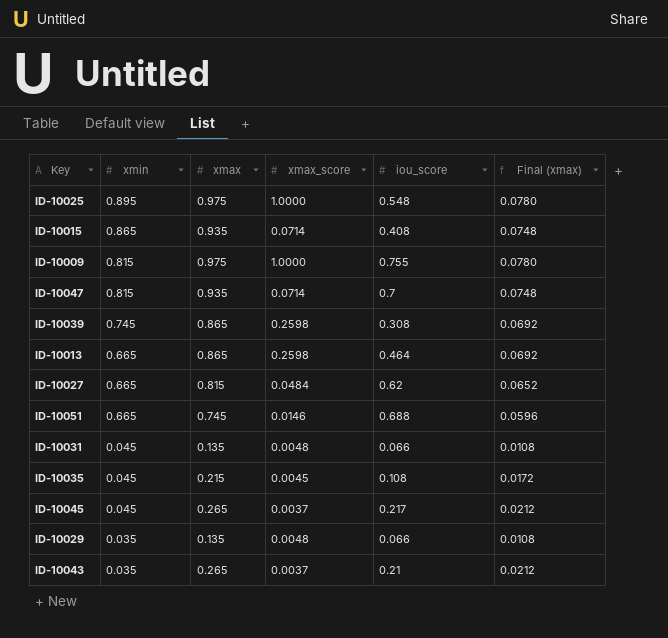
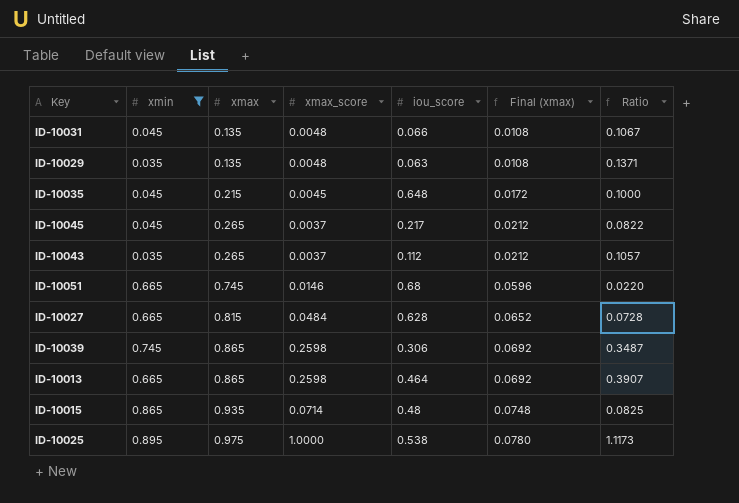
filter: none -> xmin != 0.815
row order: xmin descending -> xmax ascending
column Ratio | formula: none -> [xmax_score] / [xmin]
ID-10029 | iou_score: 0.066 -> 0.063
ID-10035 | iou_score: 0.108 -> 0.648
ID-10043 | iou_score: 0.21 -> 0.112
ID-10051 | iou_score: 0.688 -> 0.68
ID-10027 | iou_score: 0.62 -> 0.628
ID-10039 | iou_score: 0.308 -> 0.306
ID-10015 | iou_score: 0.408 -> 0.48
ID-10025 | iou_score: 0.548 -> 0.538

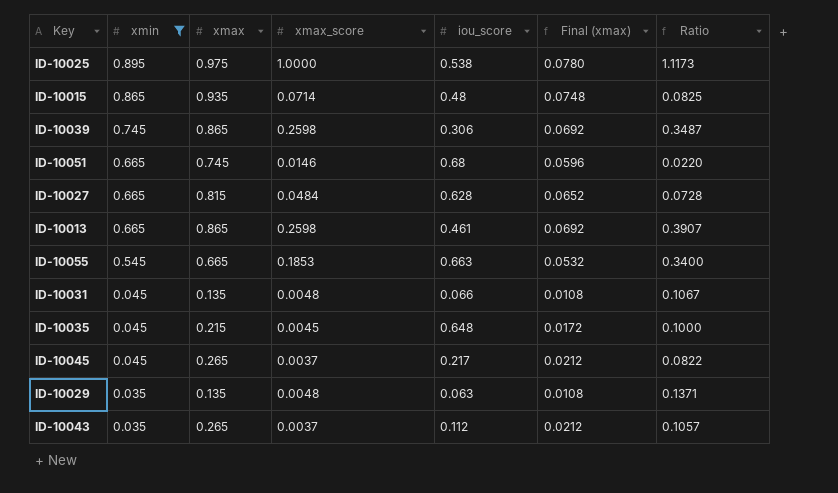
row order: xmax ascending -> xmin descending
ID-10013 | iou_score: 0.464 -> 0.461
row ID-10055: none -> 0.545 | 0.665 | 0.1853 | 0.663 | 0.0532 | 0.3400

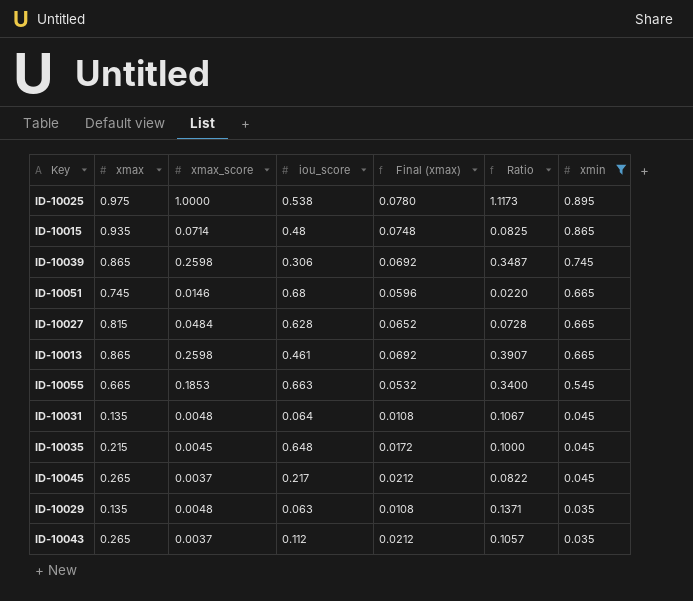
column xmin | position: 2 -> 7
ID-10031 | iou_score: 0.066 -> 0.064

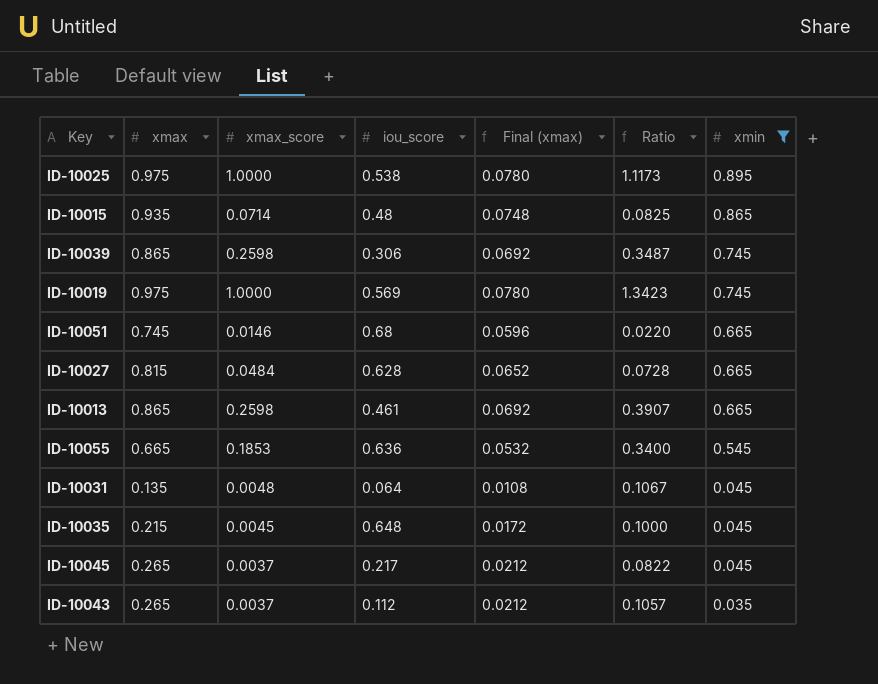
row ID-10029: 0.135 | 0.0048 | 0.063 | 0.0108 | 0.1371 | 0.035 -> none
row ID-10019: none -> 0.975 | 1.0000 | 0.569 | 0.0780 | 1.3423 | 0.745
ID-10055 | iou_score: 0.663 -> 0.636

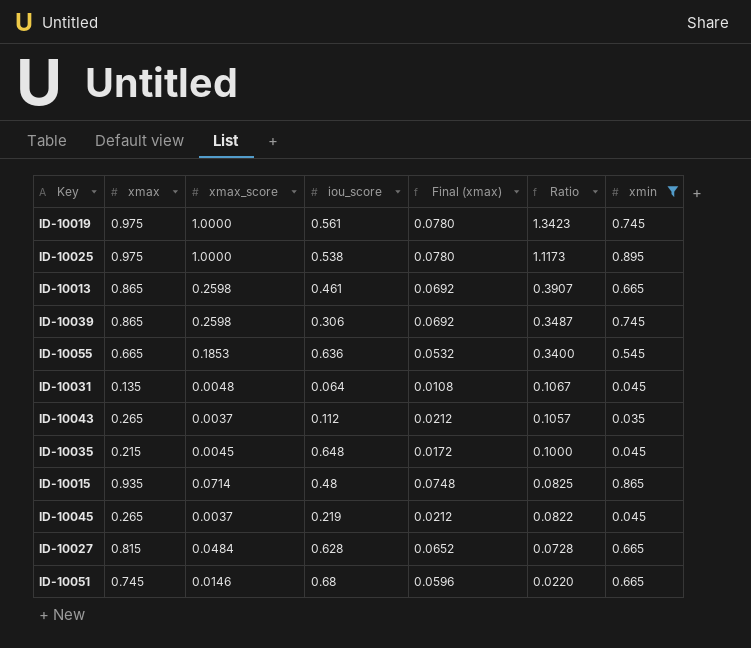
row order: xmin descending -> Ratio descending
ID-10019 | iou_score: 0.569 -> 0.561
ID-10045 | iou_score: 0.217 -> 0.219

